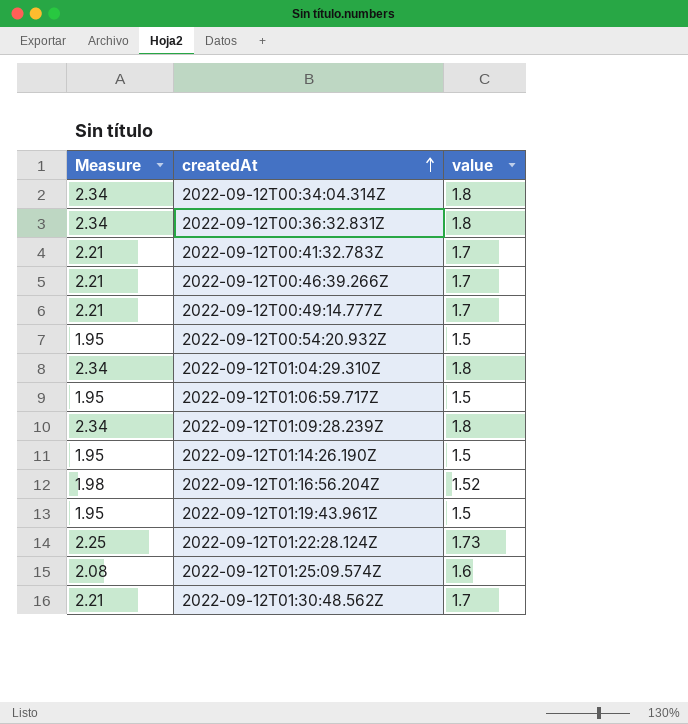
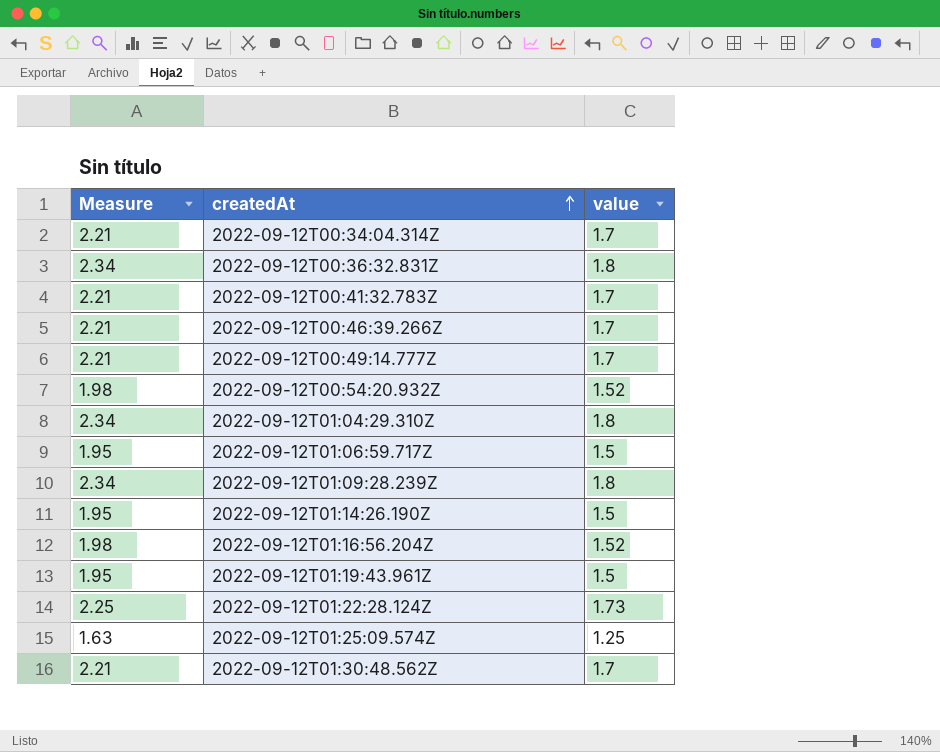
2022-09-12T00:34:04.314Z | Measure: 2.34 -> 2.21
2022-09-12T00:34:04.314Z | value: 1.8 -> 1.7
2022-09-12T00:54:20.932Z | Measure: 1.95 -> 1.98
2022-09-12T00:54:20.932Z | value: 1.5 -> 1.52
2022-09-12T01:25:09.574Z | Measure: 2.08 -> 1.63
2022-09-12T01:25:09.574Z | value: 1.6 -> 1.25

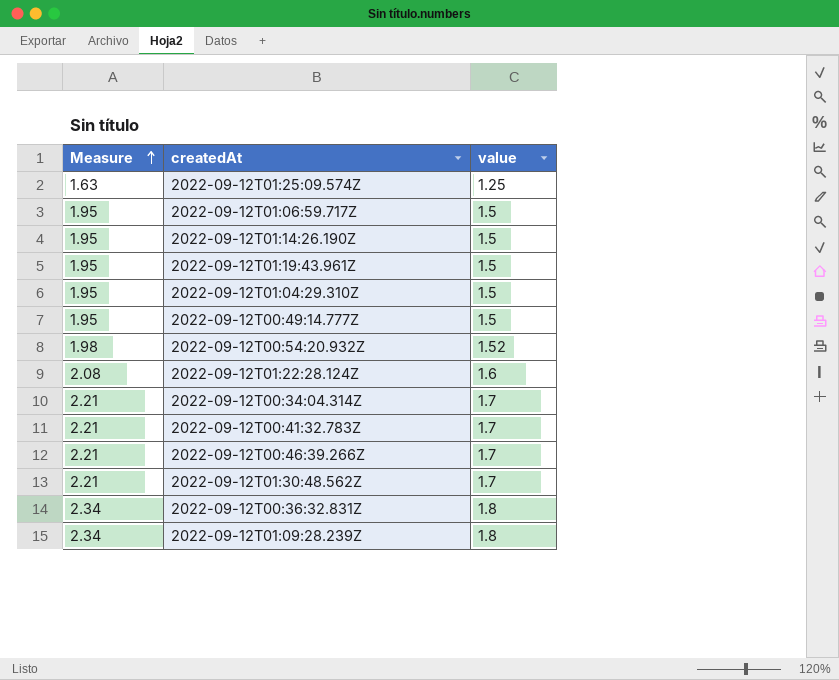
row order: createdAt ascending -> Measure ascending
row 2022-09-12T01:16:56.204Z: 1.98 | 1.52 -> none
2022-09-12T01:04:29.310Z | Measure: 2.34 -> 1.95
2022-09-12T01:04:29.310Z | value: 1.8 -> 1.5
2022-09-12T00:49:14.777Z | Measure: 2.21 -> 1.95
2022-09-12T00:49:14.777Z | value: 1.7 -> 1.5
2022-09-12T01:22:28.124Z | Measure: 2.25 -> 2.08
2022-09-12T01:22:28.124Z | value: 1.73 -> 1.6

